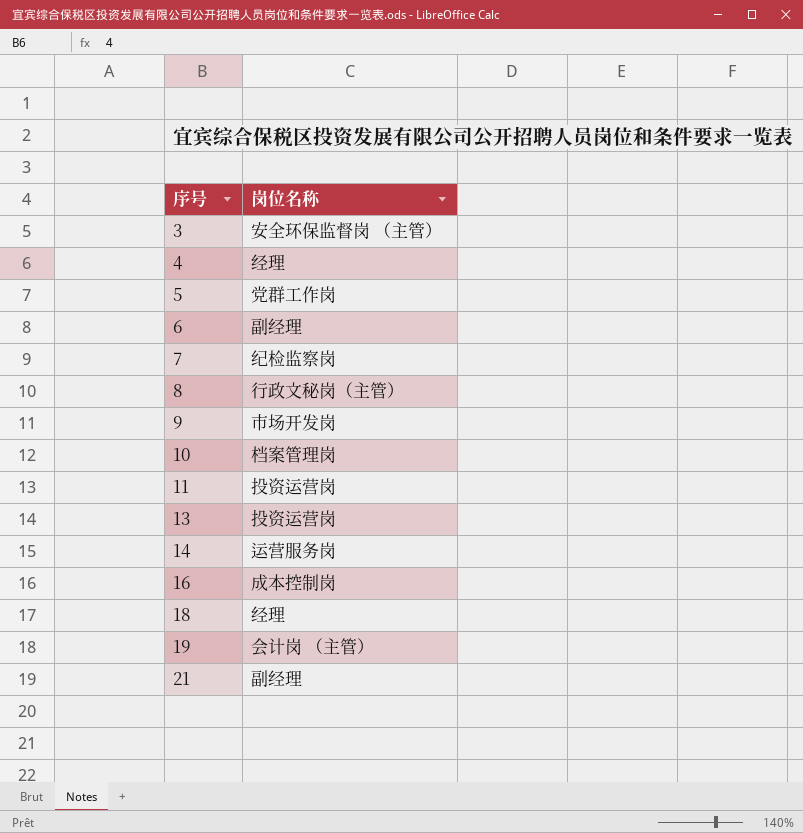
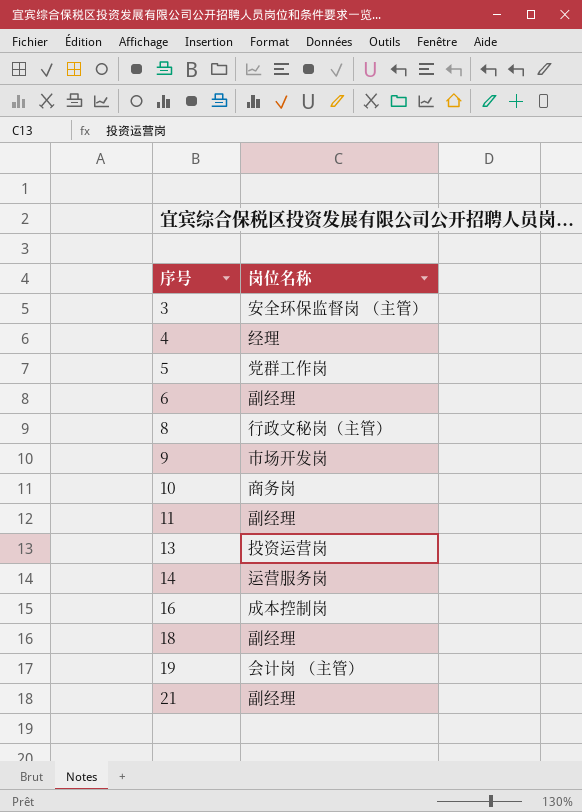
row 7: 纪检监察岗 -> none
10 | 岗位名称: 档案管理岗 -> 商务岗
11 | 岗位名称: 投资运营岗 -> 副经理
18 | 岗位名称: 经理 -> 副经理

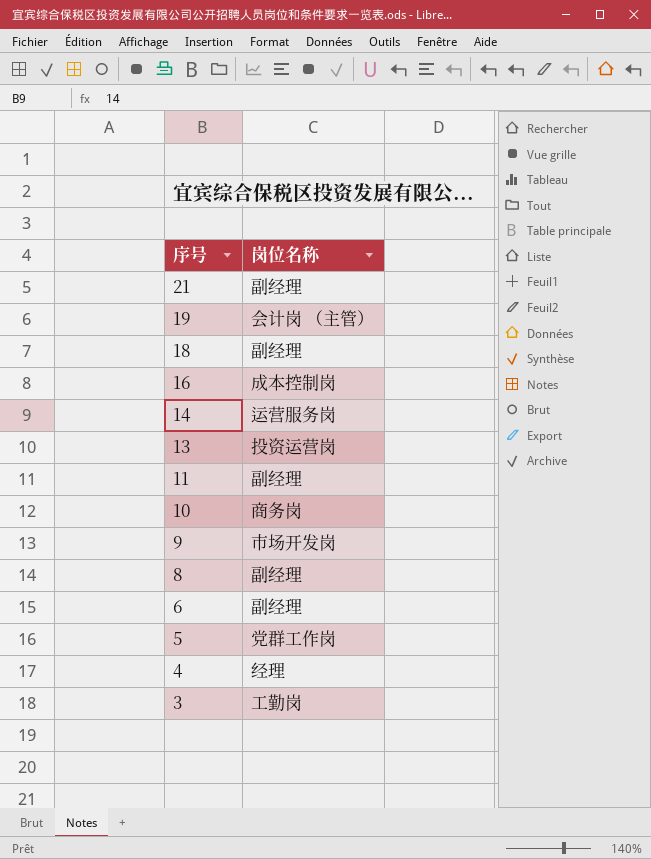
row order: 序号 ascending -> 序号 descending
8 | 岗位名称: 行政文秘岗（主管） -> 副经理
3 | 岗位名称: 安全环保监督岗 （主管） -> 工勤岗

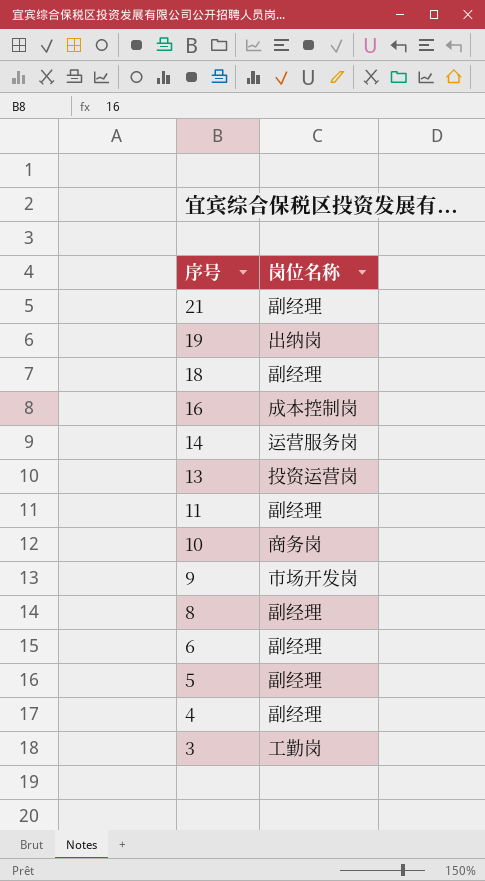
19 | 岗位名称: 会计岗 （主管） -> 出纳岗
5 | 岗位名称: 党群工作岗 -> 副经理
4 | 岗位名称: 经理 -> 副经理

